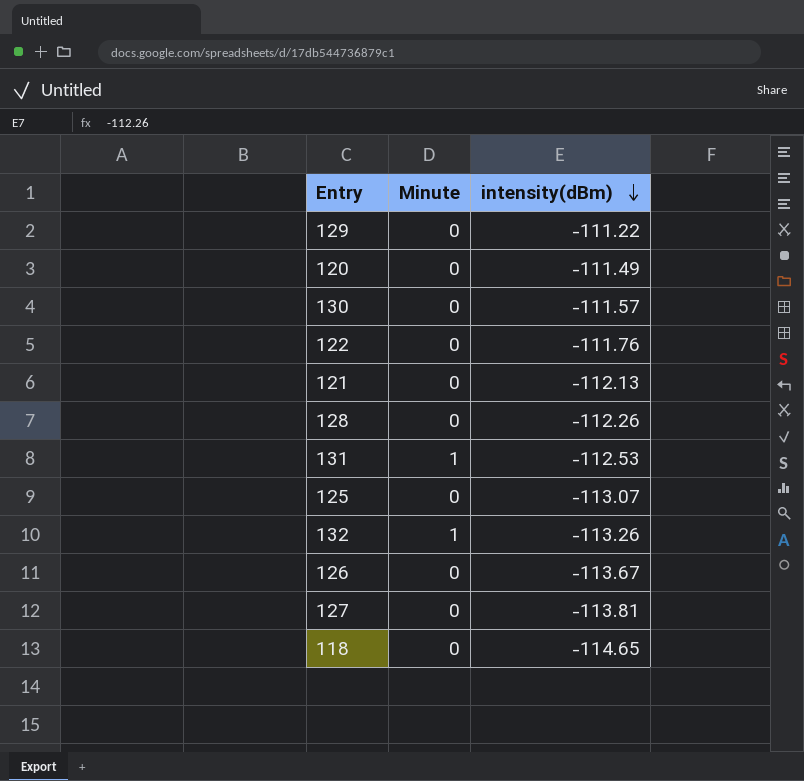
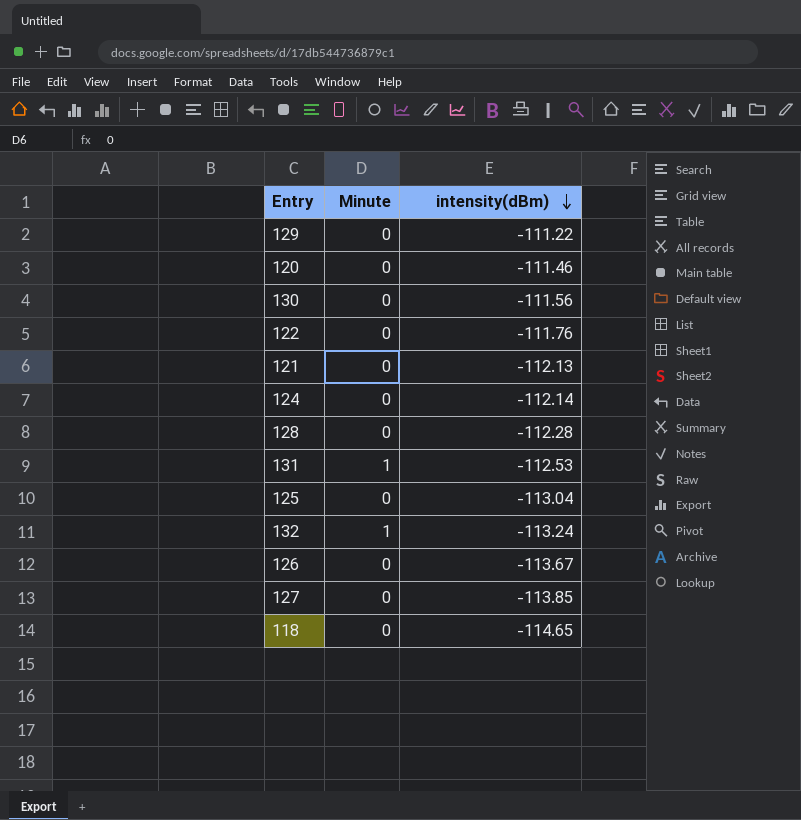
120 | intensity(dBm): -111.49 -> -111.46
130 | intensity(dBm): -111.57 -> -111.56
row 124: none -> 0 | -112.14
128 | intensity(dBm): -112.26 -> -112.28
125 | intensity(dBm): -113.07 -> -113.04
132 | intensity(dBm): -113.26 -> -113.24
127 | intensity(dBm): -113.81 -> -113.85

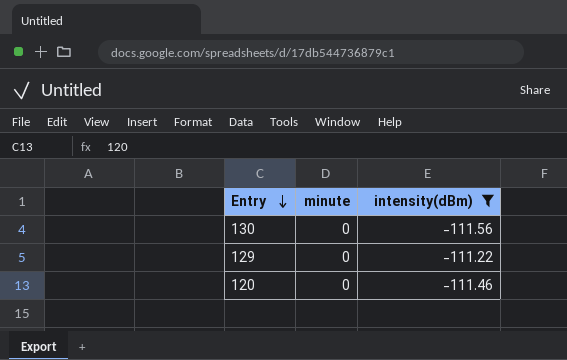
filter: none -> intensity(dBm) >= -111.56
row order: intensity(dBm) descending -> Entry descending
column name: Minute -> minute

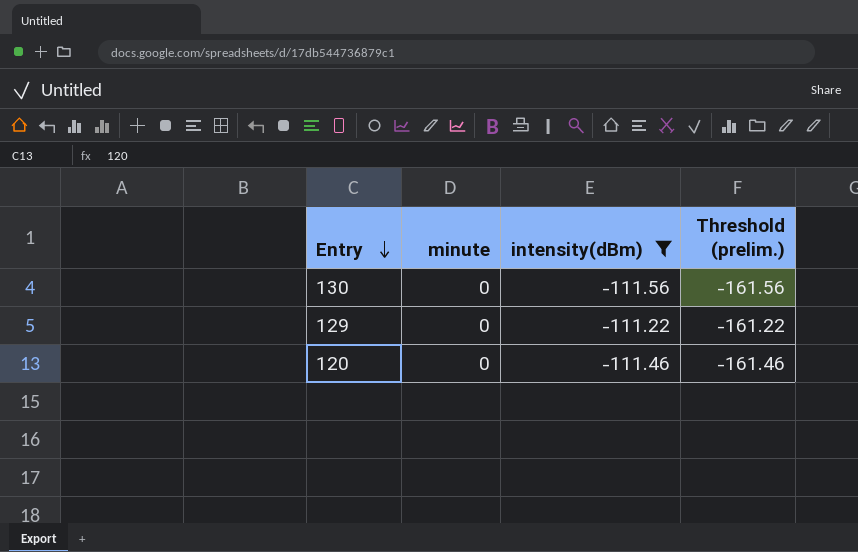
column Threshold (prelim.) | formula: none -> [intensity(dBm)] - 50

